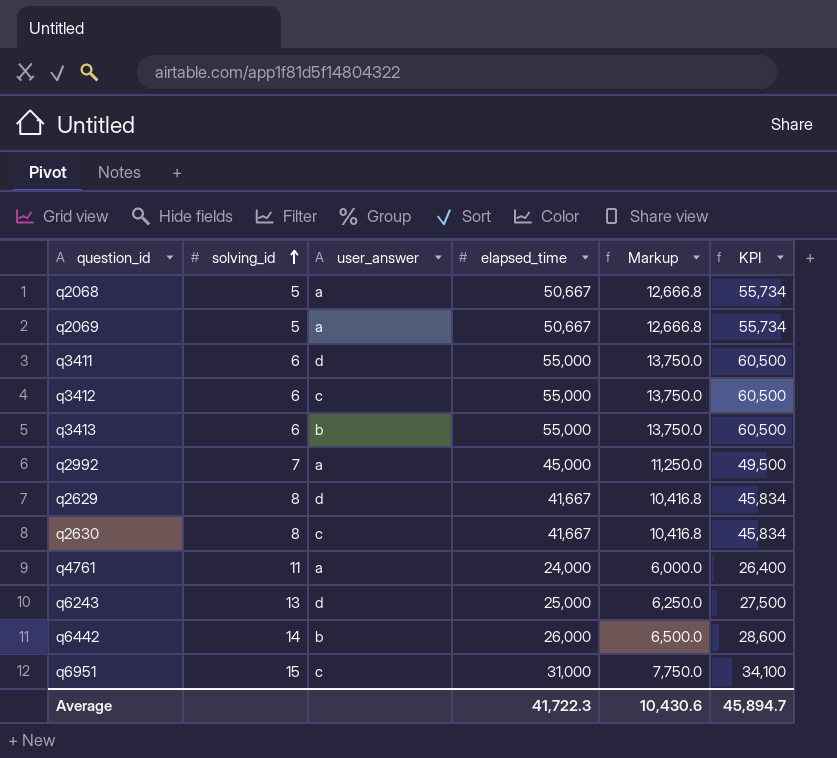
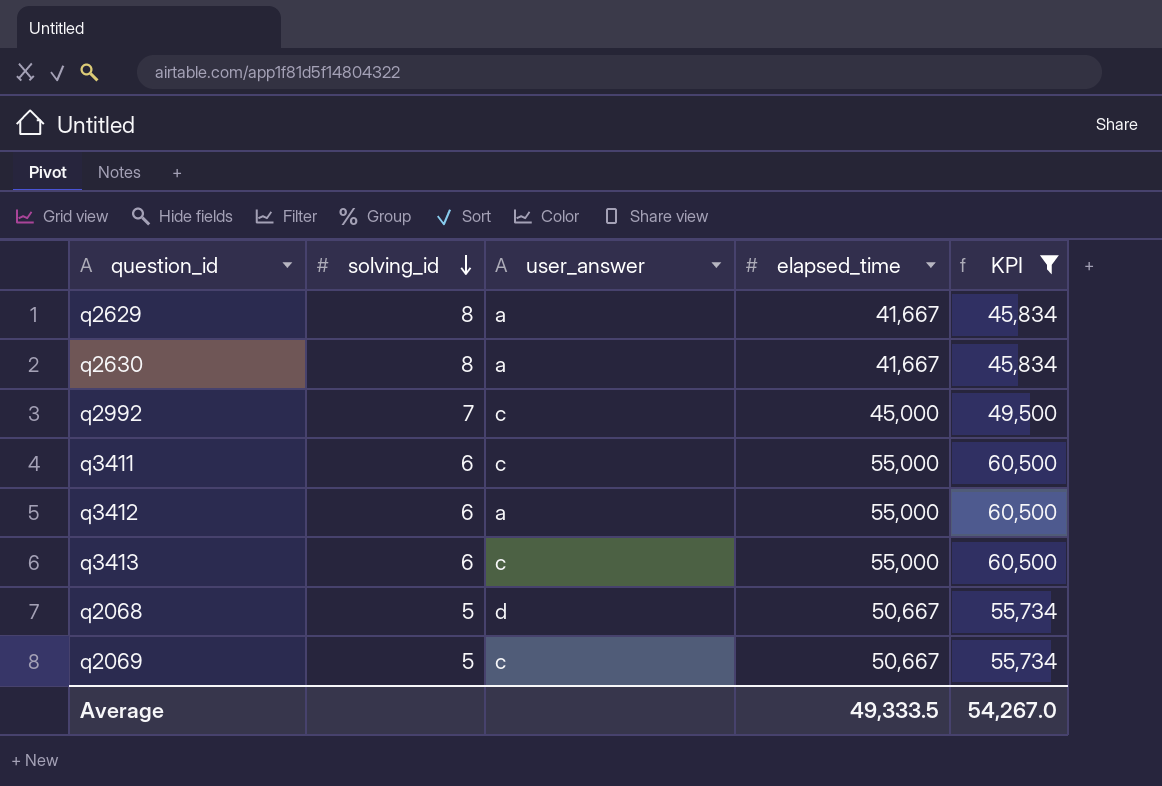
filter: none -> KPI >= 45,834
row order: solving_id ascending -> solving_id descending
column Markup | formula: [elapsed_time] * 0.25 -> none
q2629 | user_answer: d -> a
q2630 | user_answer: c -> a
q2992 | user_answer: a -> c
q3411 | user_answer: d -> c
q3412 | user_answer: c -> a
q3413 | user_answer: b -> c
q2068 | user_answer: a -> d
q2069 | user_answer: a -> c
Average | elapsed_time: 41,722.3 -> 49,333.5
Average | KPI: 45,894.7 -> 54,267.0

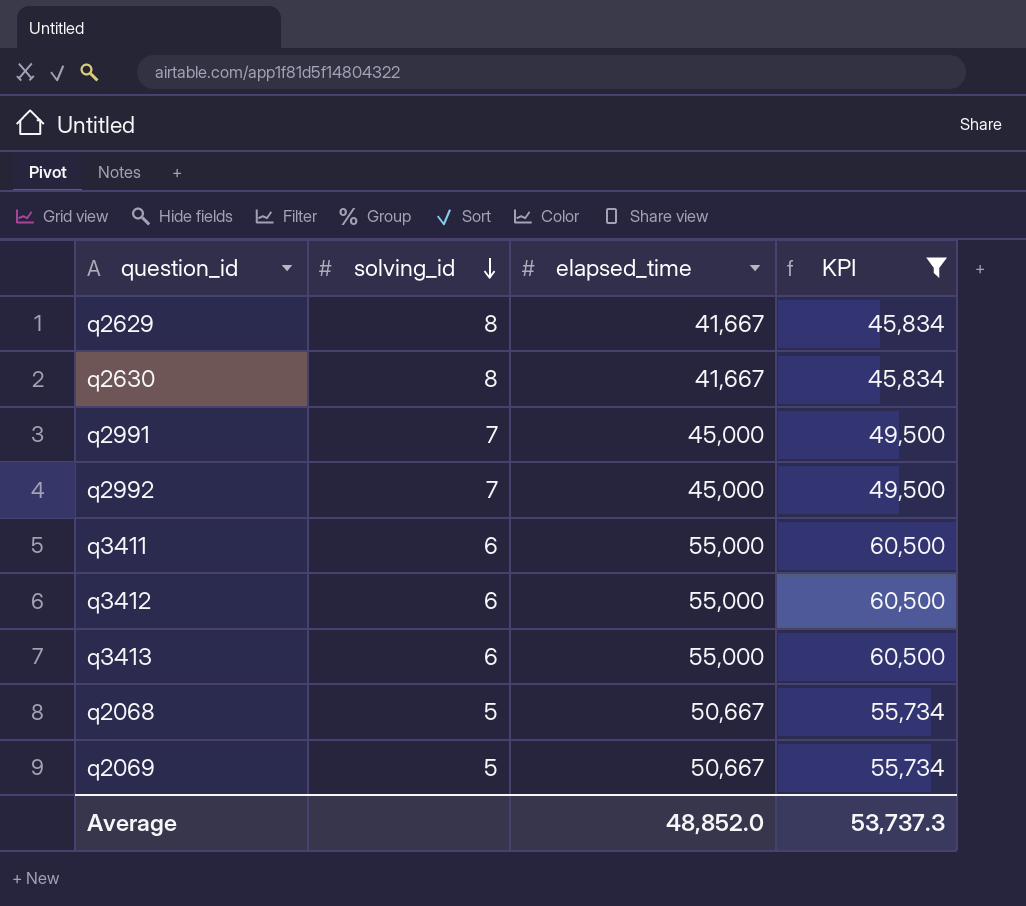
column user_answer | position: 3 -> none
row q2991: none -> 7 | 45,000 | 49,500
Average | elapsed_time: 49,333.5 -> 48,852.0
Average | KPI: 54,267.0 -> 53,737.3

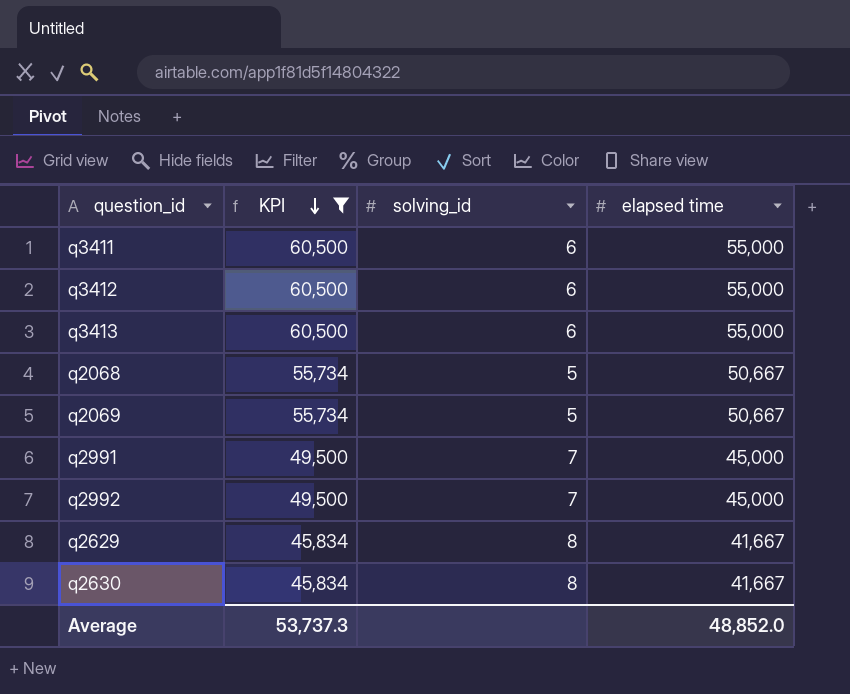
row order: solving_id descending -> KPI descending
column KPI | position: 4 -> 2
column name: elapsed_time -> elapsed time

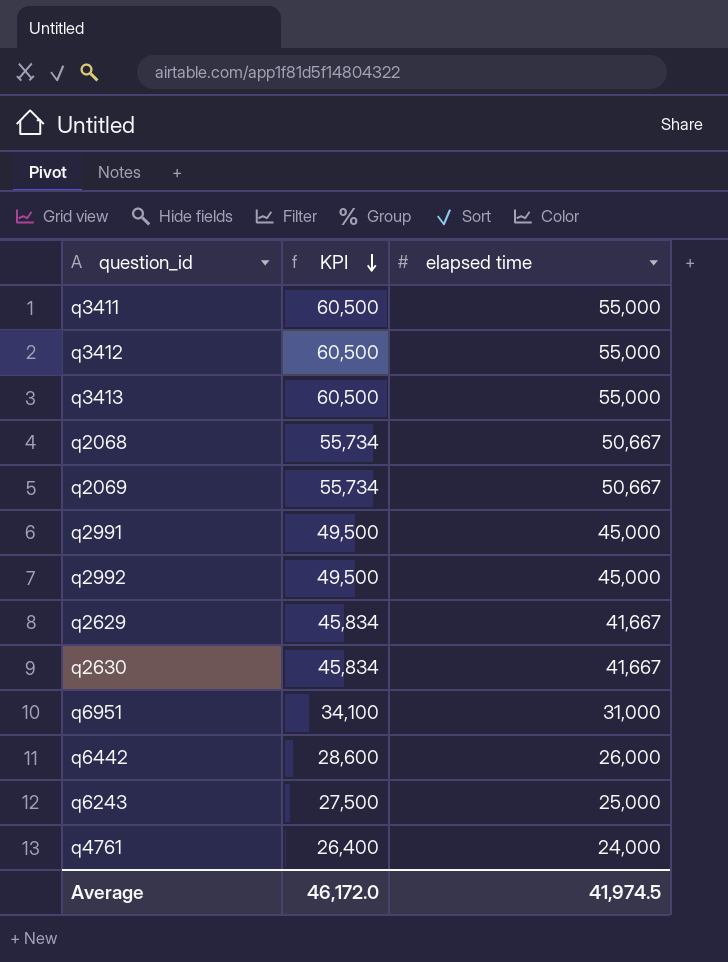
filter: KPI >= 45,834 -> none
column solving_id | position: 3 -> none
Average | KPI: 53,737.3 -> 46,172.0
Average | elapsed time: 48,852.0 -> 41,974.5

